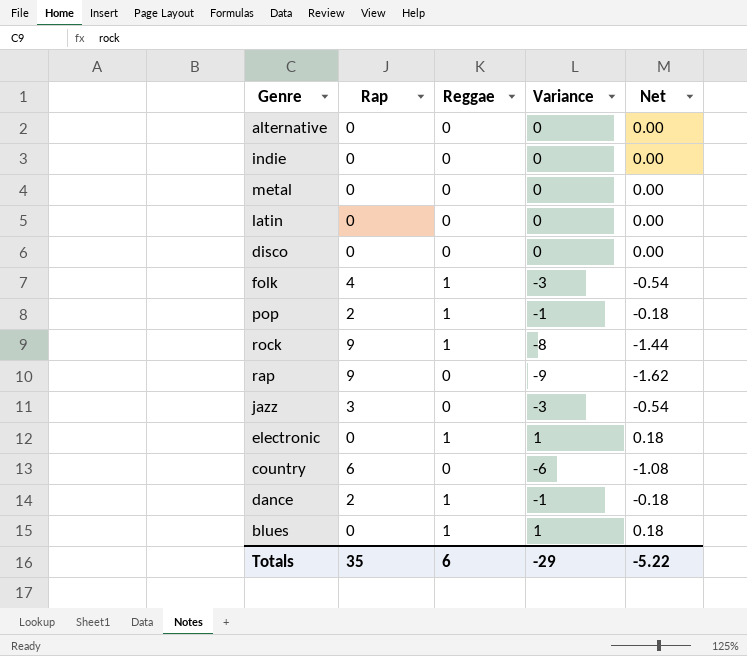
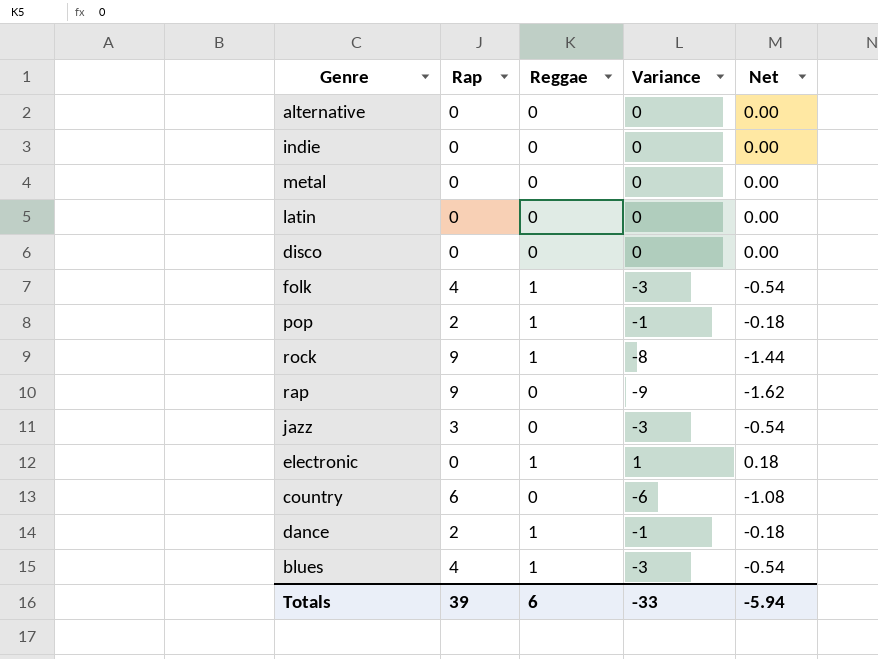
blues | Rap: 0 -> 4
blues | Variance: 1 -> -3
blues | Net: 0.18 -> -0.54
Totals | Rap: 35 -> 39
Totals | Variance: -29 -> -33
Totals | Net: -5.22 -> -5.94

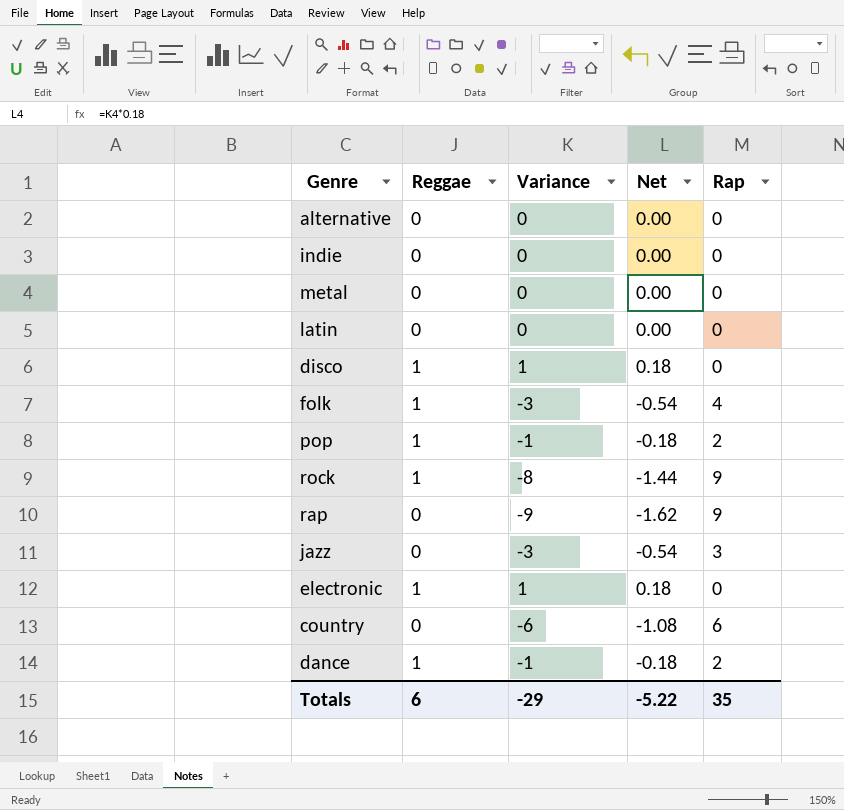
column Rap | position: 2 -> 5
row blues: 4 | 1 | -3 | -0.54 -> none
disco | Reggae: 0 -> 1
disco | Variance: 0 -> 1
disco | Net: 0.00 -> 0.18
Totals | Variance: -33 -> -29
Totals | Net: -5.94 -> -5.22
Totals | Rap: 39 -> 35

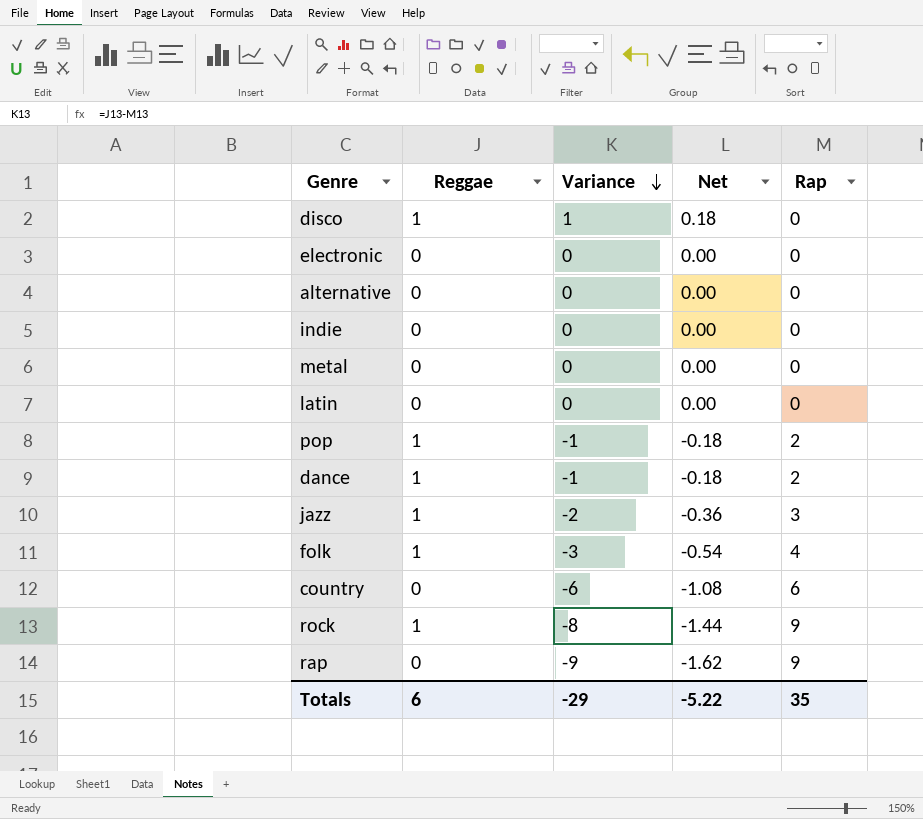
row order: none -> Variance descending
electronic | Reggae: 1 -> 0
electronic | Variance: 1 -> 0
electronic | Net: 0.18 -> 0.00
jazz | Reggae: 0 -> 1
jazz | Variance: -3 -> -2
jazz | Net: -0.54 -> -0.36

